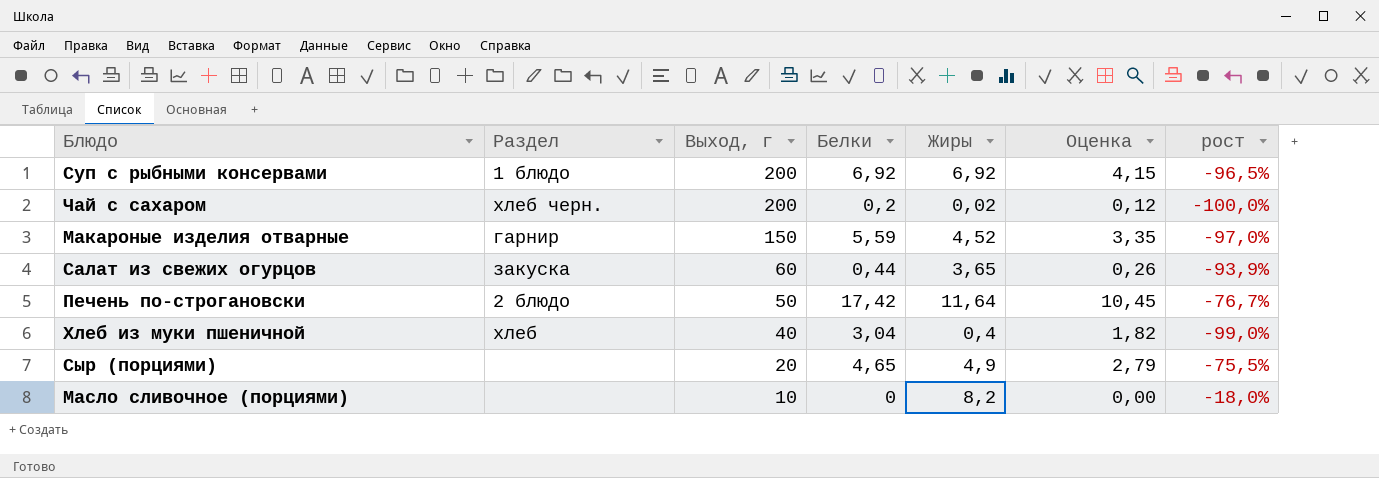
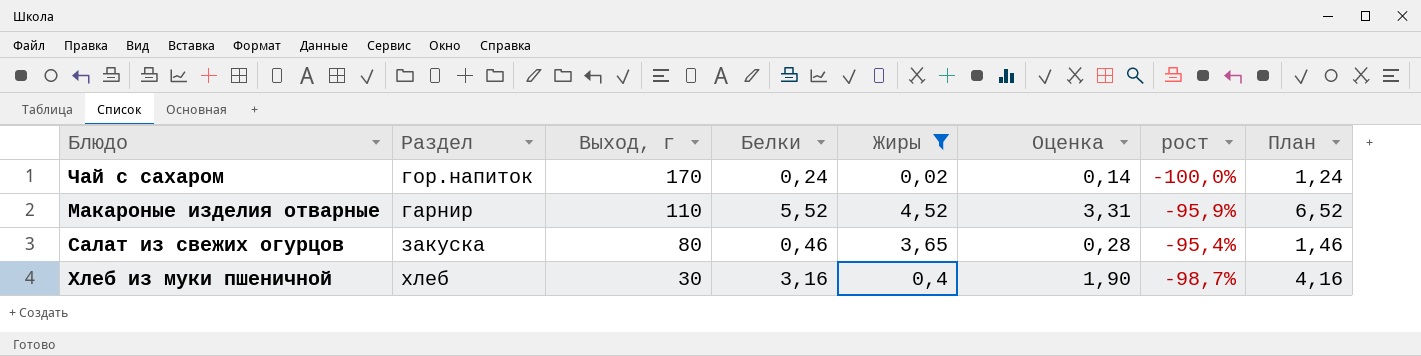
filter: none -> Жиры <= 4,52
column План | formula: none -> [Белки] + 1
Чай с сахаром | Раздел: хлеб черн. -> гор.напиток
Чай с сахаром | Выход, г: 200 -> 170
Чай с сахаром | Белки: 0,2 -> 0,24
Чай с сахаром | Оценка: 0,12 -> 0,14
Макароные изделия отварные | Выход, г: 150 -> 110
Макароные изделия отварные | Белки: 5,59 -> 5,52
Макароные изделия отварные | Оценка: 3,35 -> 3,31
Макароные изделия отварные | рост: -97,0% -> -95,9%
Салат из свежих огурцов | Выход, г: 60 -> 80
Салат из свежих огурцов | Белки: 0,44 -> 0,46
Салат из свежих огурцов | Оценка: 0,26 -> 0,28
Салат из свежих огурцов | рост: -93,9% -> -95,4%
Хлеб из муки пшеничной | Выход, г: 40 -> 30
Хлеб из муки пшеничной | Белки: 3,04 -> 3,16
Хлеб из муки пшеничной | Оценка: 1,82 -> 1,90
Хлеб из муки пшеничной | рост: -99,0% -> -98,7%

